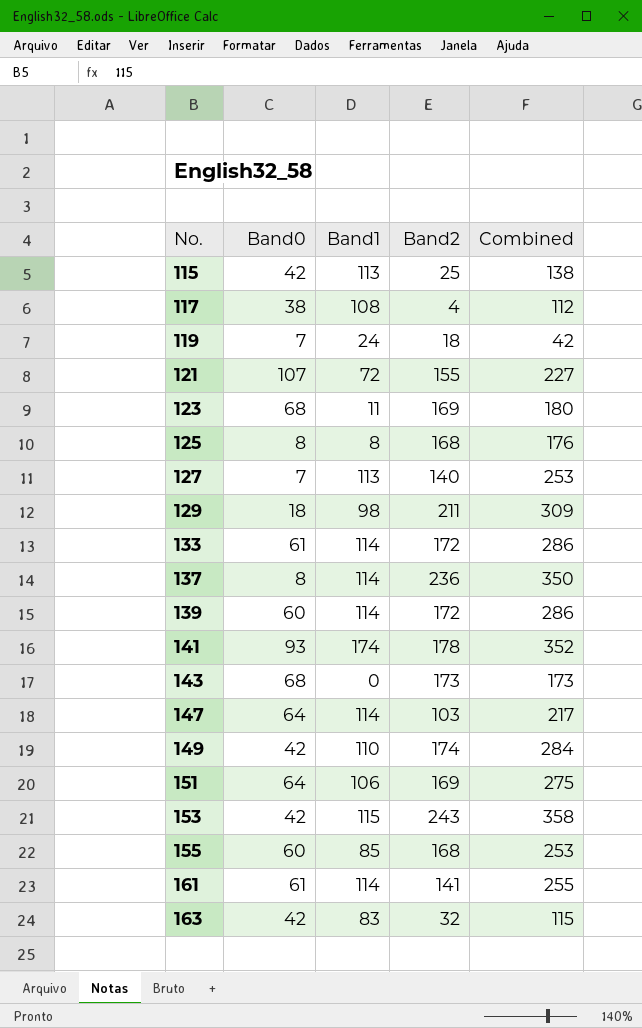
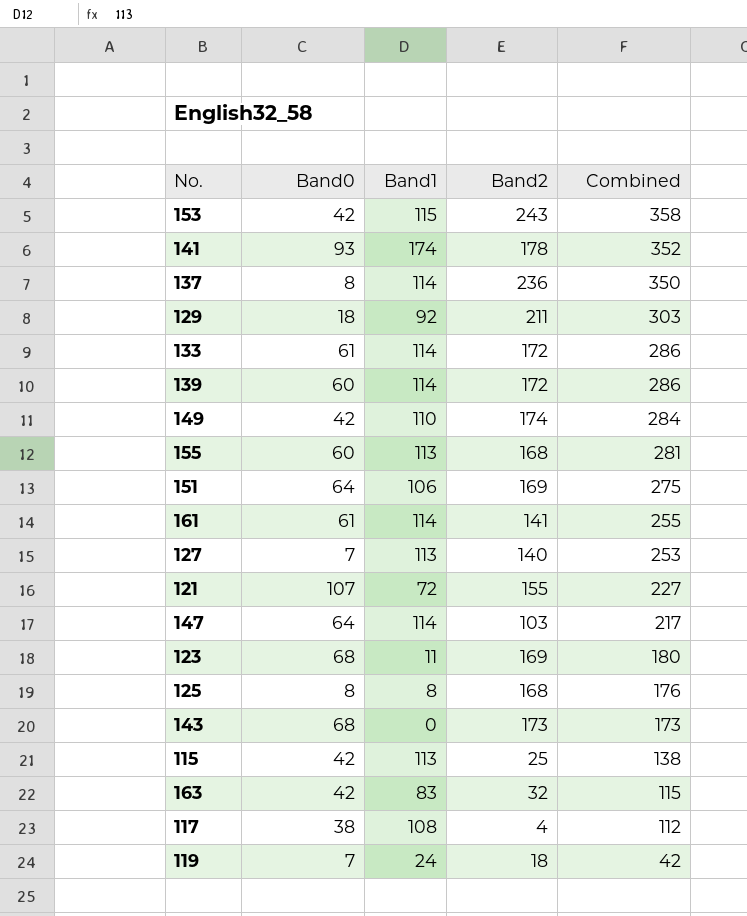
row order: No. ascending -> Combined descending
129 | Band1: 98 -> 92
129 | Combined: 309 -> 303
155 | Band1: 85 -> 113
155 | Combined: 253 -> 281

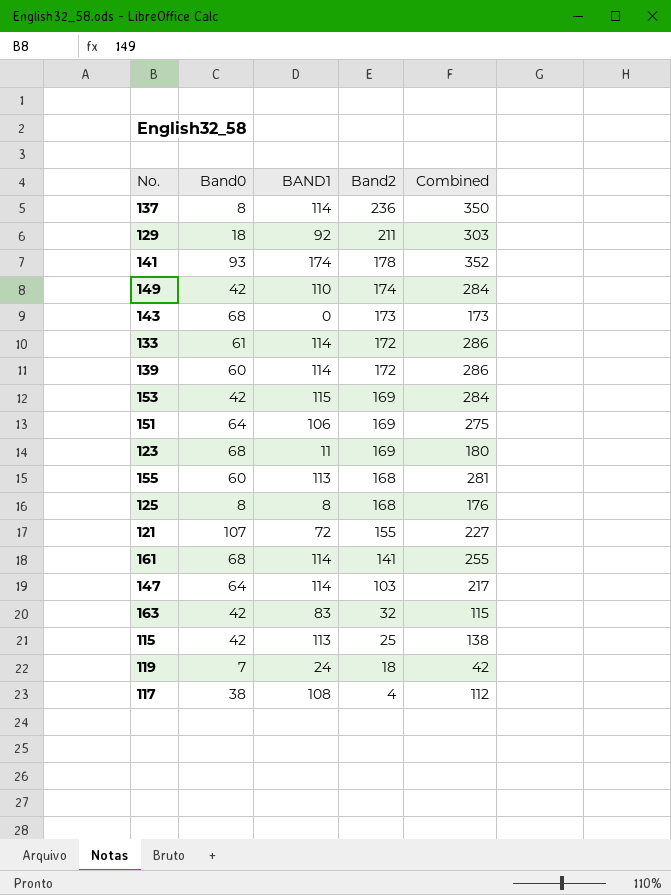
row order: Combined descending -> Band2 descending
column name: Band1 -> BAND1
row 127: 7 | 113 | 140 | 253 -> none
153 | Band2: 243 -> 169
153 | Combined: 358 -> 284
161 | Band0: 61 -> 68

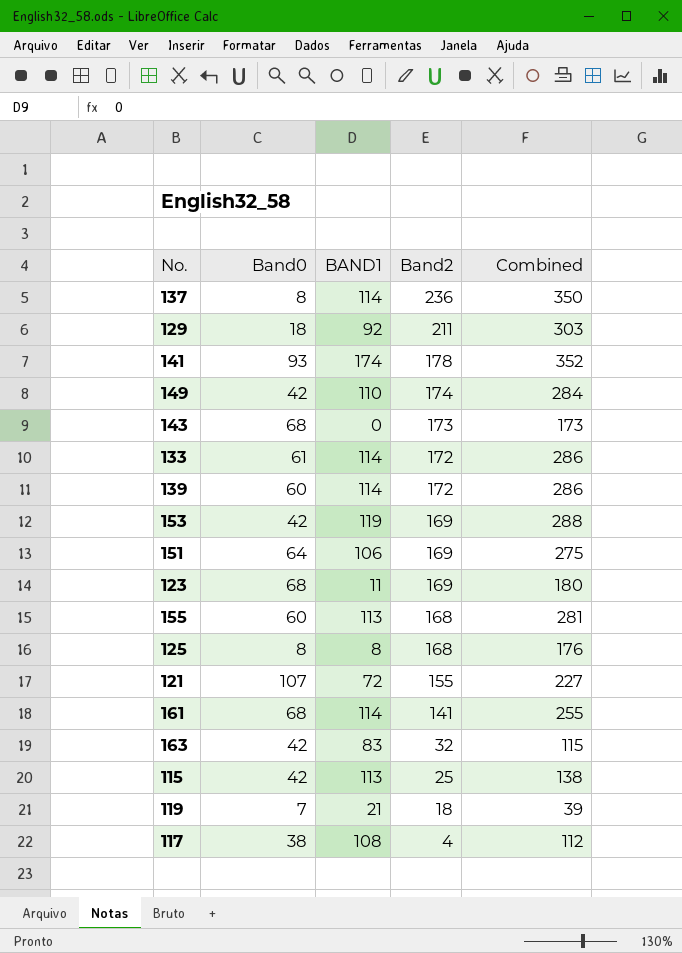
row 147: 64 | 114 | 103 | 217 -> none
153 | BAND1: 115 -> 119
153 | Combined: 284 -> 288
119 | BAND1: 24 -> 21
119 | Combined: 42 -> 39

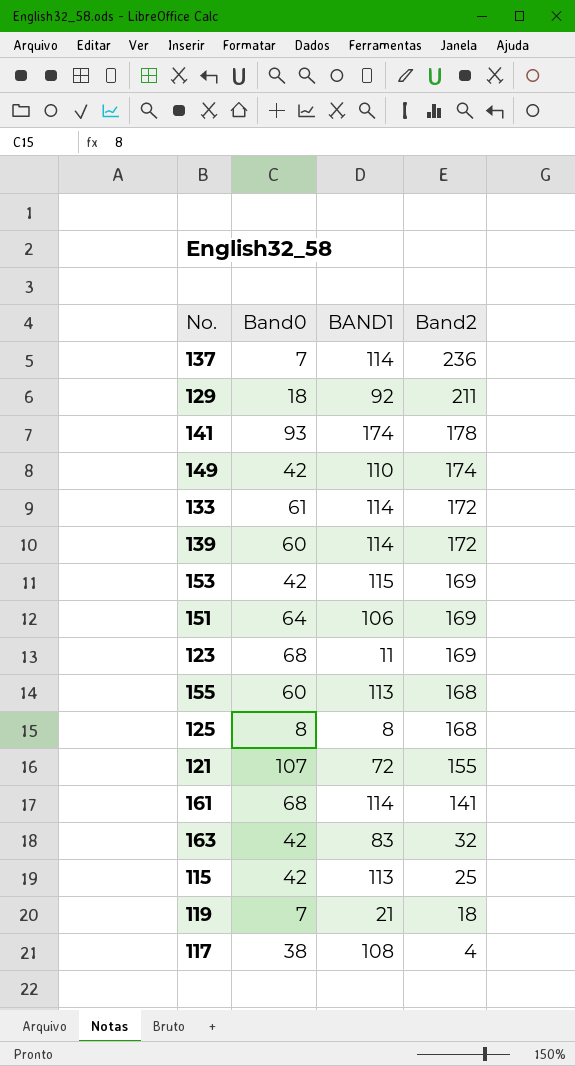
column Combined | formula: [BAND1] + [Band2] -> none
row 143: 68 | 0 | 173 | 173 -> none
137 | Band0: 8 -> 7
153 | BAND1: 119 -> 115

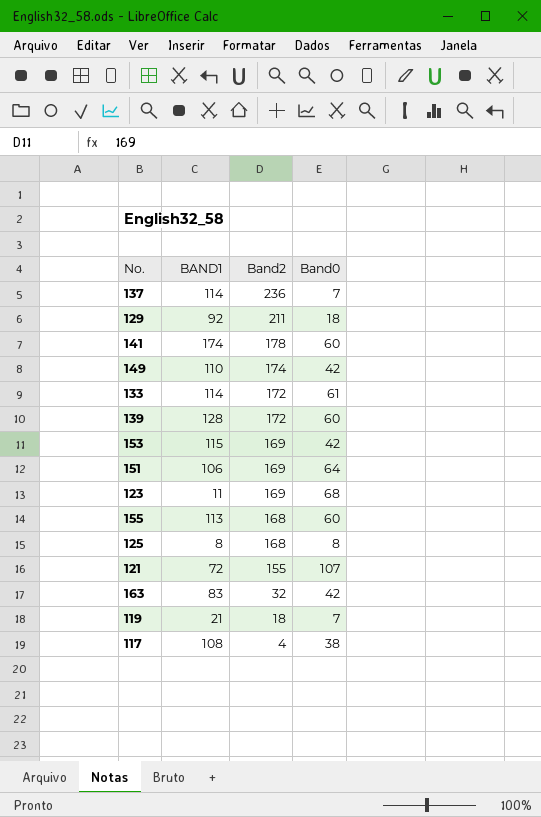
column Band0 | position: 2 -> 4
row 161: 68 | 114 | 141 -> none
row 115: 42 | 113 | 25 -> none
141 | Band0: 93 -> 60
139 | BAND1: 114 -> 128

